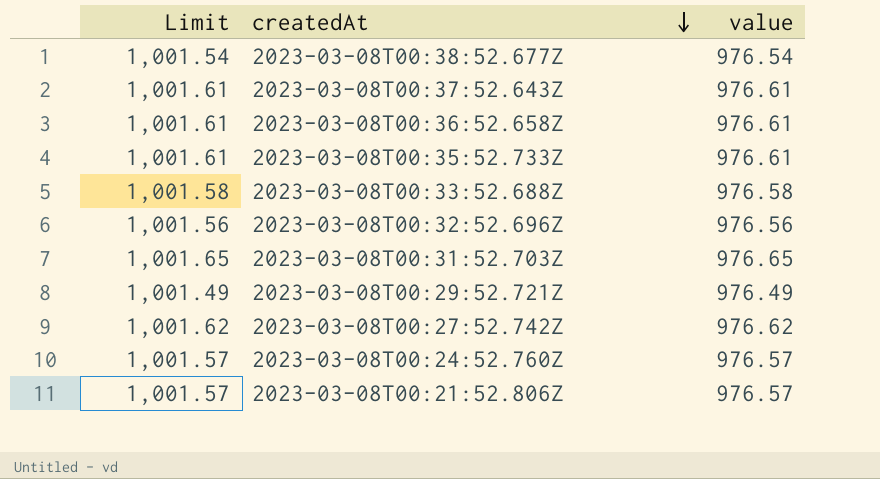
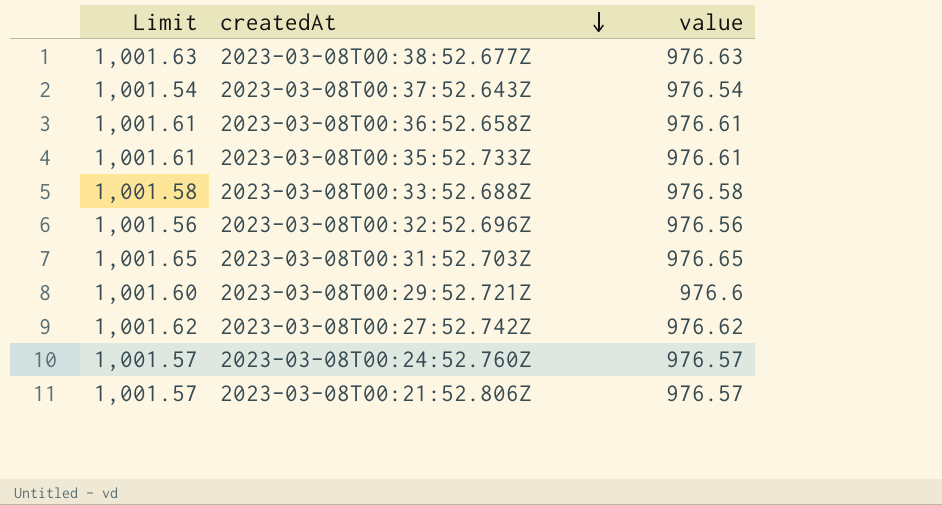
2023-03-08T00:38:52.677Z | Limit: 1,001.54 -> 1,001.63
2023-03-08T00:38:52.677Z | value: 976.54 -> 976.63
2023-03-08T00:37:52.643Z | Limit: 1,001.61 -> 1,001.54
2023-03-08T00:37:52.643Z | value: 976.61 -> 976.54
2023-03-08T00:29:52.721Z | Limit: 1,001.49 -> 1,001.60
2023-03-08T00:29:52.721Z | value: 976.49 -> 976.6

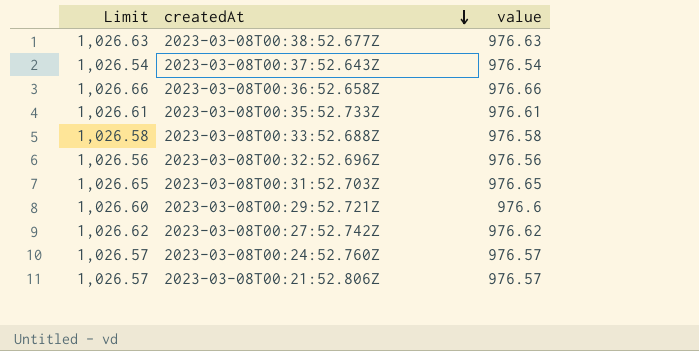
column Limit | formula: [value] + 25 -> [value] + 50
2023-03-08T00:36:52.658Z | value: 976.61 -> 976.66

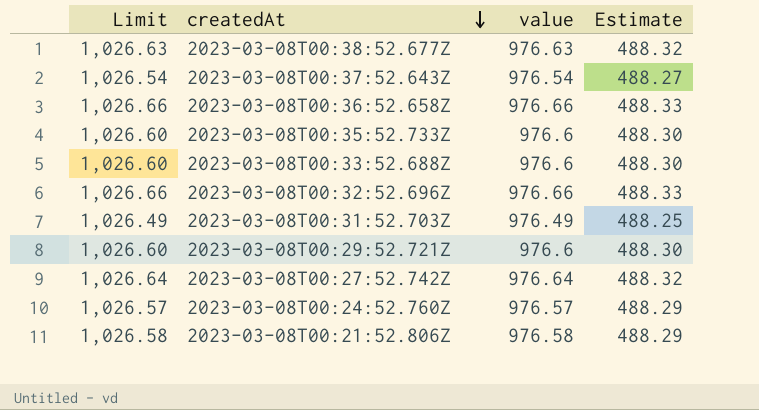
column Estimate | formula: none -> [value] * 0.5
2023-03-08T00:35:52.733Z | Limit: 1,026.61 -> 1,026.60
2023-03-08T00:35:52.733Z | value: 976.61 -> 976.6
2023-03-08T00:33:52.688Z | Limit: 1,026.58 -> 1,026.60
2023-03-08T00:33:52.688Z | value: 976.58 -> 976.6
2023-03-08T00:32:52.696Z | Limit: 1,026.56 -> 1,026.66
2023-03-08T00:32:52.696Z | value: 976.56 -> 976.66
2023-03-08T00:31:52.703Z | Limit: 1,026.65 -> 1,026.49
2023-03-08T00:31:52.703Z | value: 976.65 -> 976.49
2023-03-08T00:27:52.742Z | Limit: 1,026.62 -> 1,026.64
2023-03-08T00:27:52.742Z | value: 976.62 -> 976.64
2023-03-08T00:21:52.806Z | Limit: 1,026.57 -> 1,026.58
2023-03-08T00:21:52.806Z | value: 976.57 -> 976.58

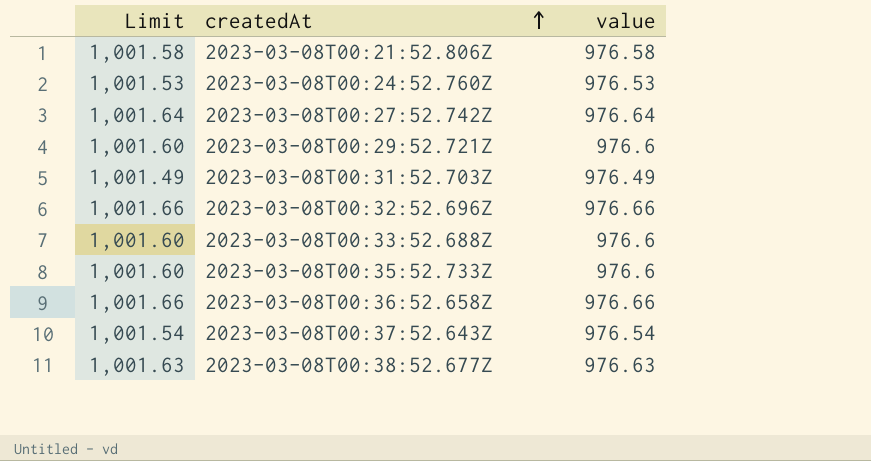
row order: createdAt descending -> createdAt ascending
column Estimate | formula: [value] * 0.5 -> none
column Limit | formula: [value] + 50 -> [value] + 25
2023-03-08T00:24:52.760Z | value: 976.57 -> 976.53

